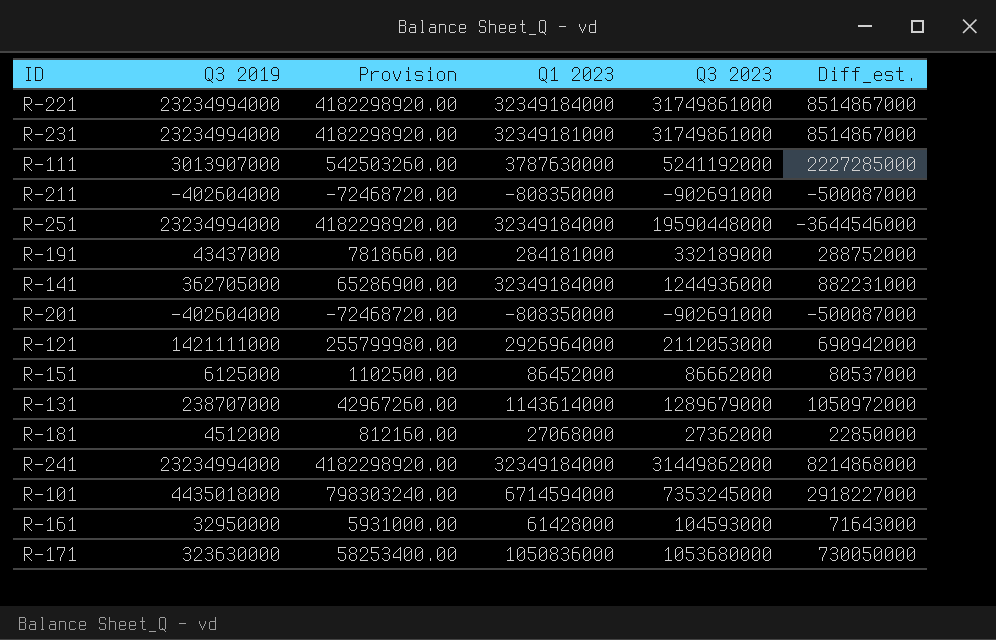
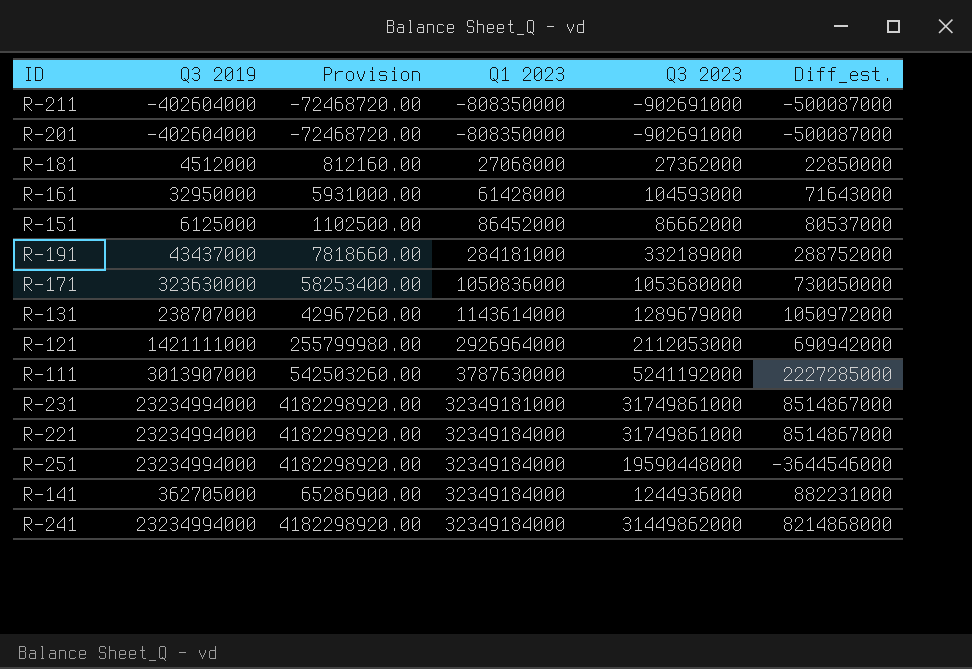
row order: none -> Q1 2023 ascending
row R-101: 4435018000 | 798303240.00 | 6714594000 | 7353245000 | 2918227000 -> none

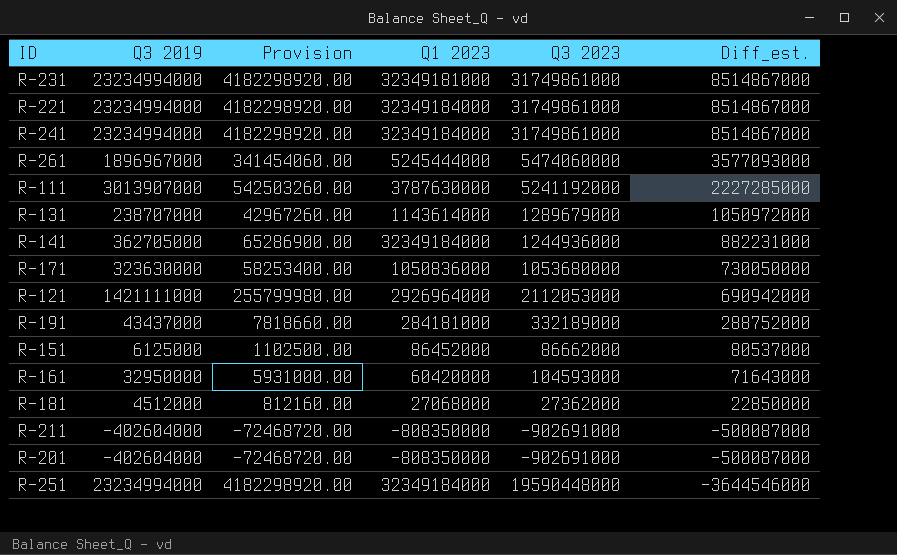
row order: Q1 2023 ascending -> Diff_est. descending
R-241 | Q3 2023: 31449862000 -> 31749861000
R-241 | Diff_est.: 8214868000 -> 8514867000
row R-261: none -> 1896967000 | 341454060.00 | 5245444000 | 5474060000 | 3577093000
R-161 | Q1 2023: 61428000 -> 60420000

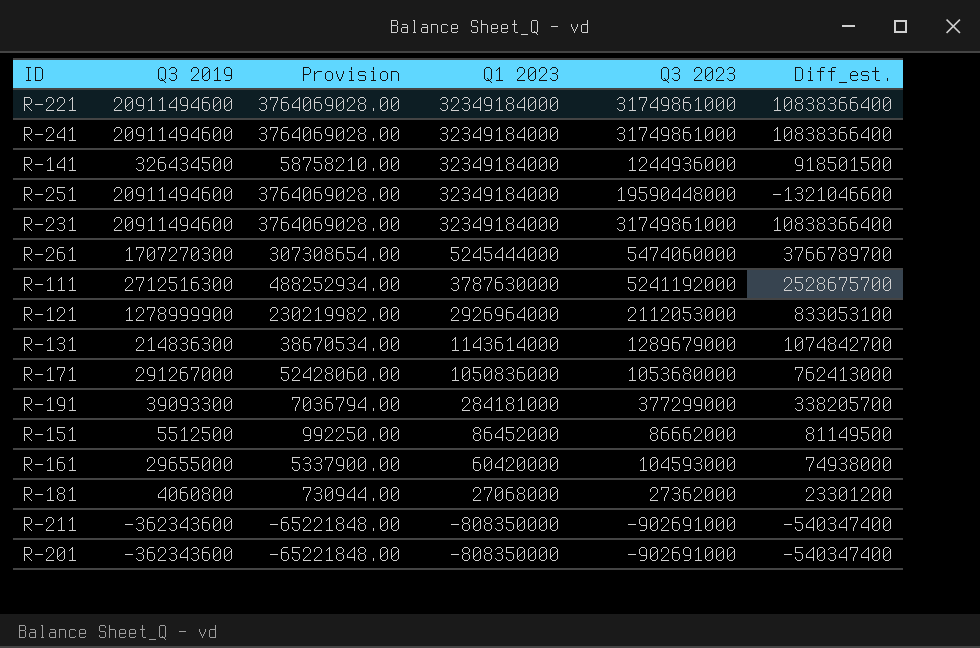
row order: Diff_est. descending -> Q1 2023 descending
R-221 | Q3 2019: 23234994000 -> 20911494600
R-221 | Provision: 4182298920.00 -> 3764069028.00
R-221 | Diff_est.: 8514867000 -> 10838366400
R-241 | Q3 2019: 23234994000 -> 20911494600
R-241 | Provision: 4182298920.00 -> 3764069028.00
R-241 | Diff_est.: 8514867000 -> 10838366400
R-141 | Q3 2019: 362705000 -> 326434500
R-141 | Provision: 65286900.00 -> 58758210.00
R-141 | Diff_est.: 882231000 -> 918501500
R-251 | Q3 2019: 23234994000 -> 20911494600
R-251 | Provision: 4182298920.00 -> 3764069028.00
R-251 | Diff_est.: -3644546000 -> -1321046600
R-231 | Q3 2019: 23234994000 -> 20911494600
R-231 | Provision: 4182298920.00 -> 3764069028.00
R-231 | Q1 2023: 32349181000 -> 32349184000
R-231 | Diff_est.: 8514867000 -> 10838366400
R-261 | Q3 2019: 1896967000 -> 1707270300
R-261 | Provision: 341454060.00 -> 307308654.00
R-261 | Diff_est.: 3577093000 -> 3766789700
R-111 | Q3 2019: 3013907000 -> 2712516300
R-111 | Provision: 542503260.00 -> 488252934.00
R-111 | Diff_est.: 2227285000 -> 2528675700
R-121 | Q3 2019: 1421111000 -> 1278999900
R-121 | Provision: 255799980.00 -> 230219982.00
R-121 | Diff_est.: 690942000 -> 833053100
R-131 | Q3 2019: 238707000 -> 214836300
R-131 | Provision: 42967260.00 -> 38670534.00
R-131 | Diff_est.: 1050972000 -> 1074842700
R-171 | Q3 2019: 323630000 -> 291267000
R-171 | Provision: 58253400.00 -> 52428060.00
R-171 | Diff_est.: 730050000 -> 762413000
R-191 | Q3 2019: 43437000 -> 39093300
R-191 | Provision: 7818660.00 -> 7036794.00
R-191 | Q3 2023: 332189000 -> 377299000
R-191 | Diff_est.: 288752000 -> 338205700
R-151 | Q3 2019: 6125000 -> 5512500
R-151 | Provision: 1102500.00 -> 992250.00
R-151 | Diff_est.: 80537000 -> 81149500
R-161 | Q3 2019: 32950000 -> 29655000
R-161 | Provision: 5931000.00 -> 5337900.00
R-161 | Diff_est.: 71643000 -> 74938000
R-181 | Q3 2019: 4512000 -> 4060800
R-181 | Provision: 812160.00 -> 730944.00
R-181 | Diff_est.: 22850000 -> 23301200
R-211 | Q3 2019: -402604000 -> -362343600
R-211 | Provision: -72468720.00 -> -65221848.00
R-211 | Diff_est.: -500087000 -> -540347400
R-201 | Q3 2019: -402604000 -> -362343600
R-201 | Provision: -72468720.00 -> -65221848.00
R-201 | Diff_est.: -500087000 -> -540347400

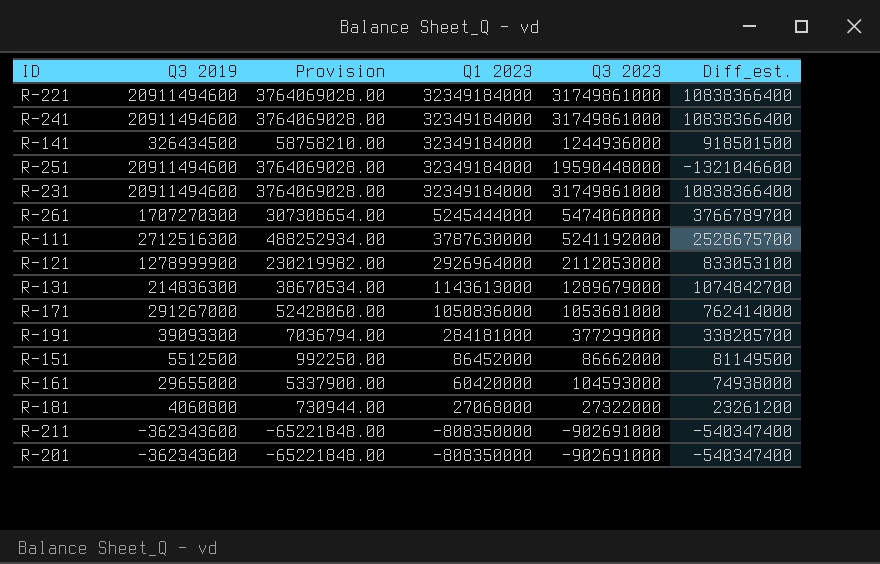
R-131 | Q1 2023: 1143614000 -> 1143613000
R-171 | Q3 2023: 1053680000 -> 1053681000
R-171 | Diff_est.: 762413000 -> 762414000
R-181 | Q3 2023: 27362000 -> 27322000
R-181 | Diff_est.: 23301200 -> 23261200

